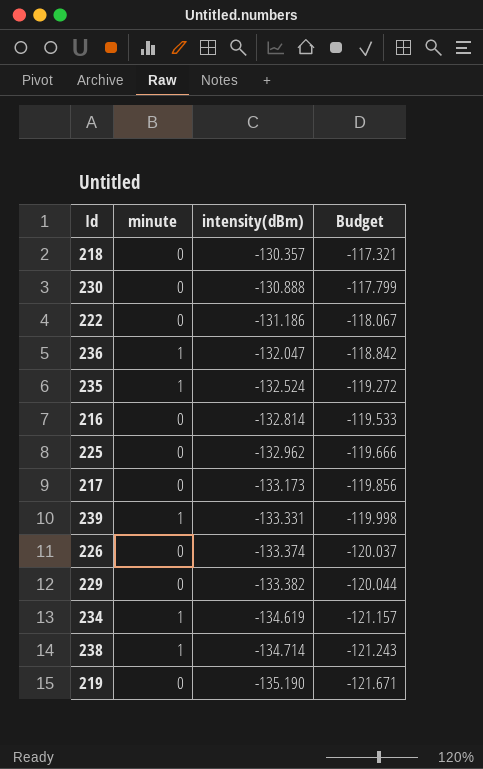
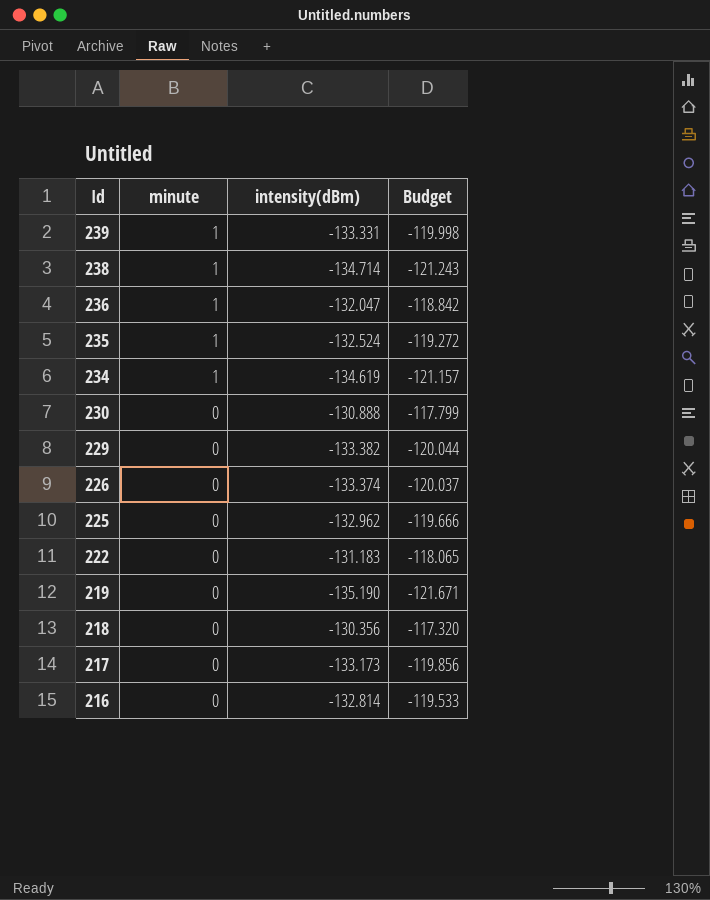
row order: intensity(dBm) descending -> Id descending
222 | intensity(dBm): -131.186 -> -131.183
222 | Budget: -118.067 -> -118.065
218 | intensity(dBm): -130.357 -> -130.356
218 | Budget: -117.321 -> -117.320

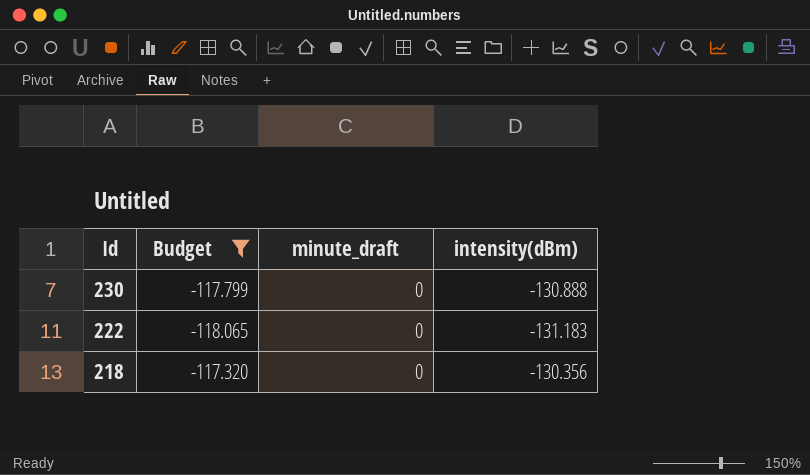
filter: none -> Budget >= -118.065
column Budget | position: 4 -> 2
column name: minute -> minute_draft

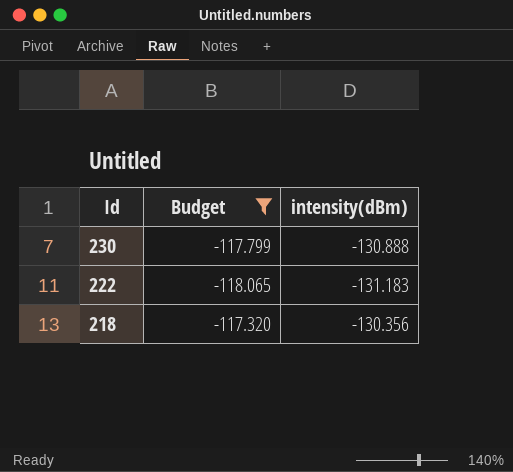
column minute_draft | position: 3 -> none

